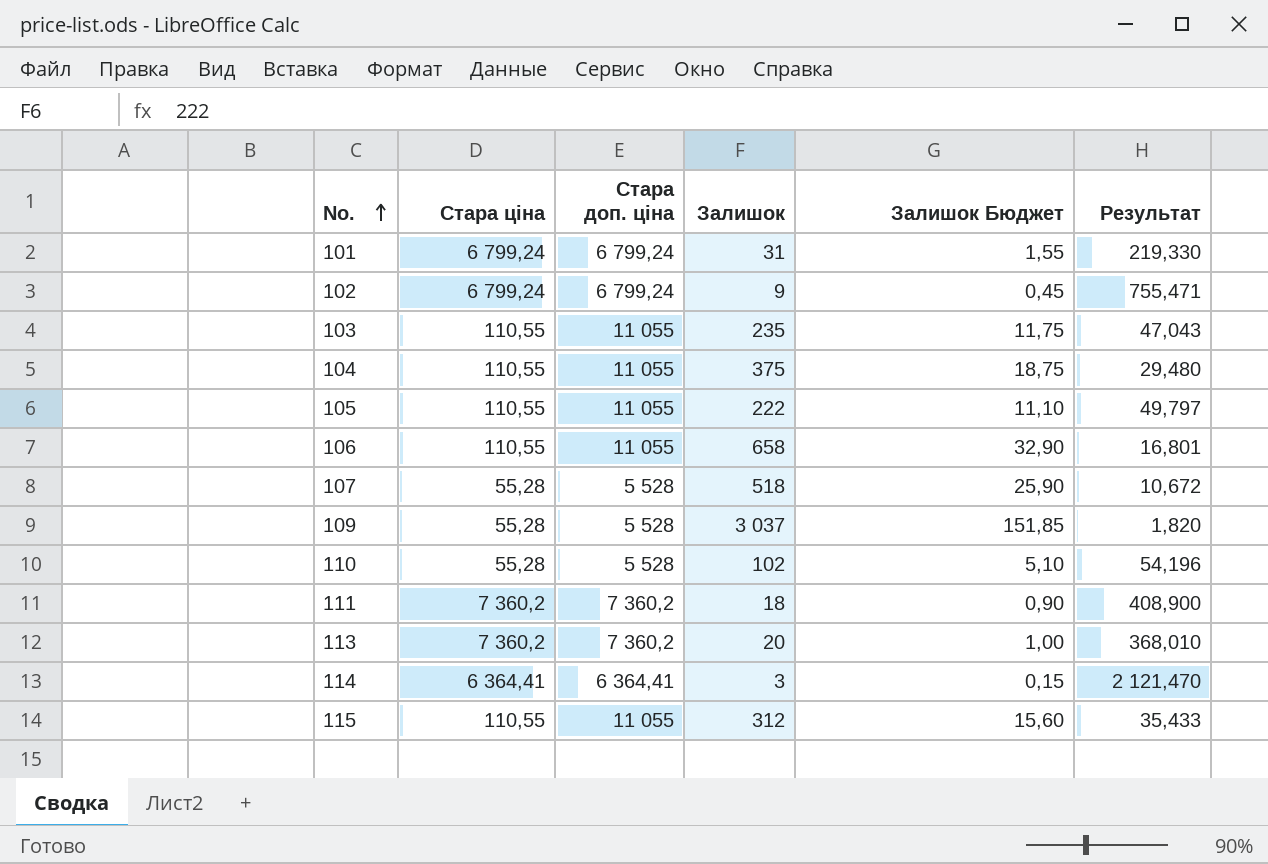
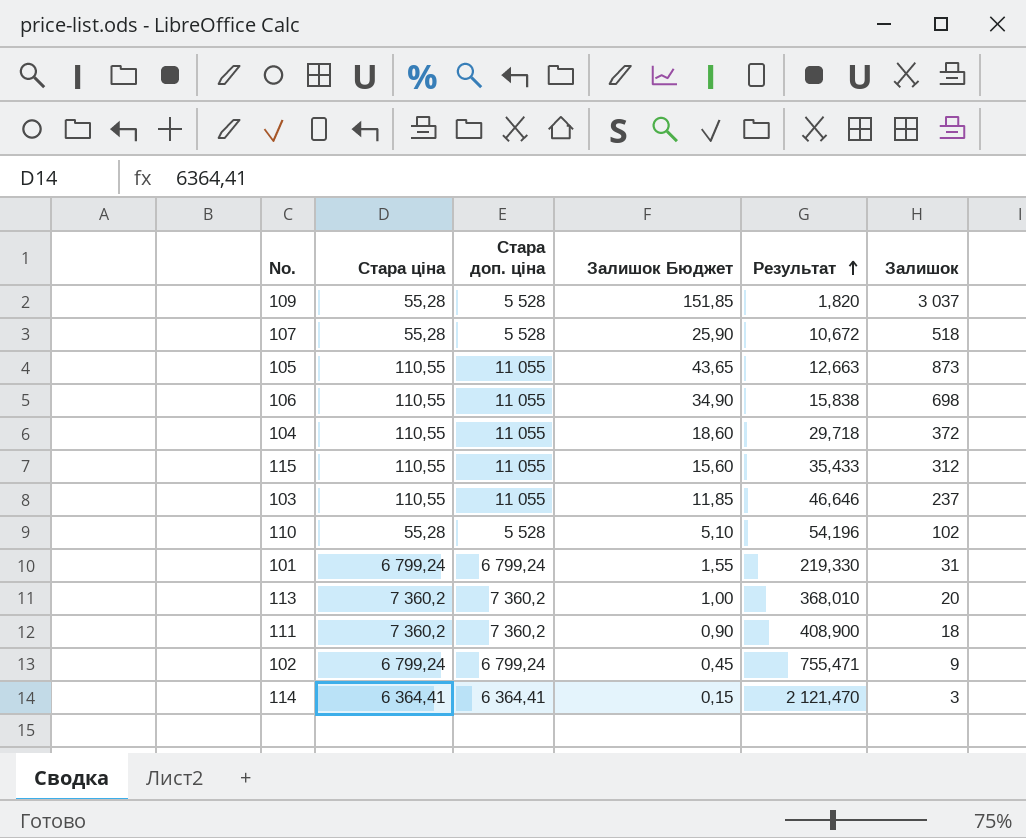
row order: No. ascending -> Результат ascending
column Залишок | position: 4 -> 6
105 | Залишок Бюджет: 11,10 -> 43,65
105 | Результат: 49,797 -> 12,663
105 | Залишок: 222 -> 873
106 | Залишок Бюджет: 32,90 -> 34,90
106 | Результат: 16,801 -> 15,838
106 | Залишок: 658 -> 698
104 | Залишок Бюджет: 18,75 -> 18,60
104 | Результат: 29,480 -> 29,718
104 | Залишок: 375 -> 372
103 | Залишок Бюджет: 11,75 -> 11,85
103 | Результат: 47,043 -> 46,646
103 | Залишок: 235 -> 237

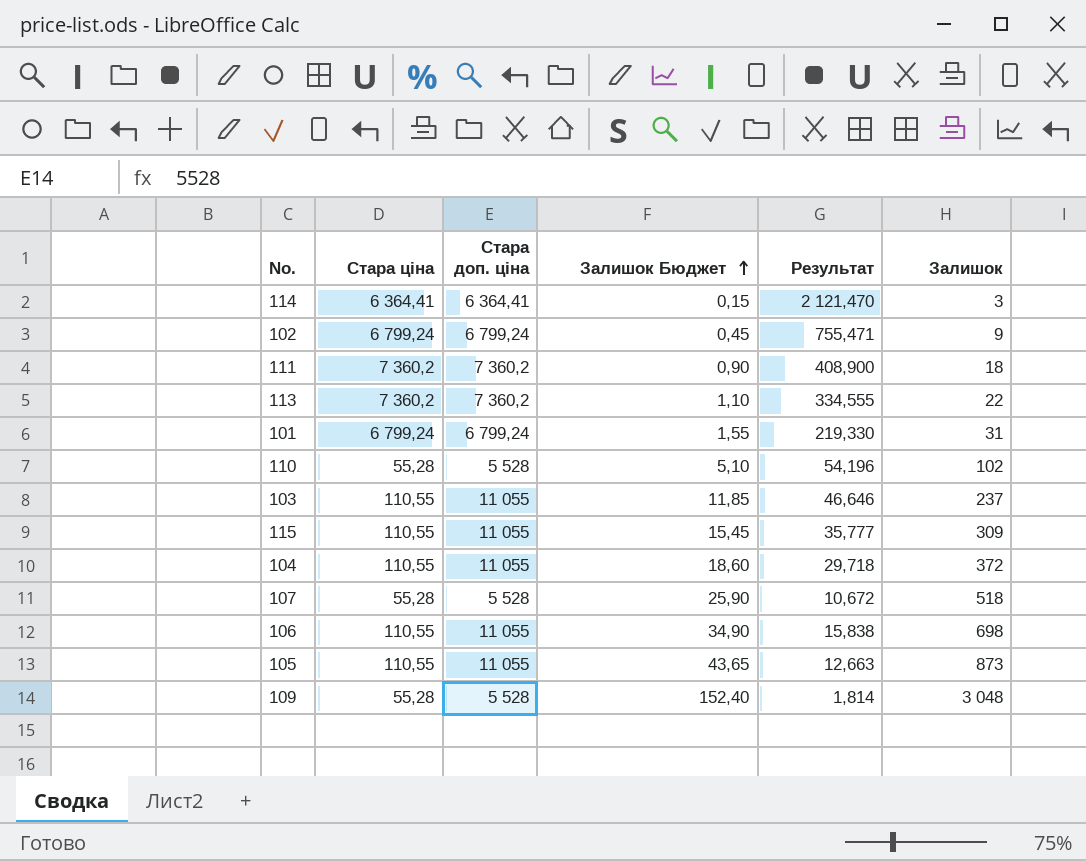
row order: Результат ascending -> Залишок Бюджет ascending
113 | Залишок Бюджет: 1,00 -> 1,10
113 | Результат: 368,010 -> 334,555
113 | Залишок: 20 -> 22
115 | Залишок Бюджет: 15,60 -> 15,45
115 | Результат: 35,433 -> 35,777
115 | Залишок: 312 -> 309
109 | Залишок Бюджет: 151,85 -> 152,40
109 | Результат: 1,820 -> 1,814
109 | Залишок: 3 037 -> 3 048

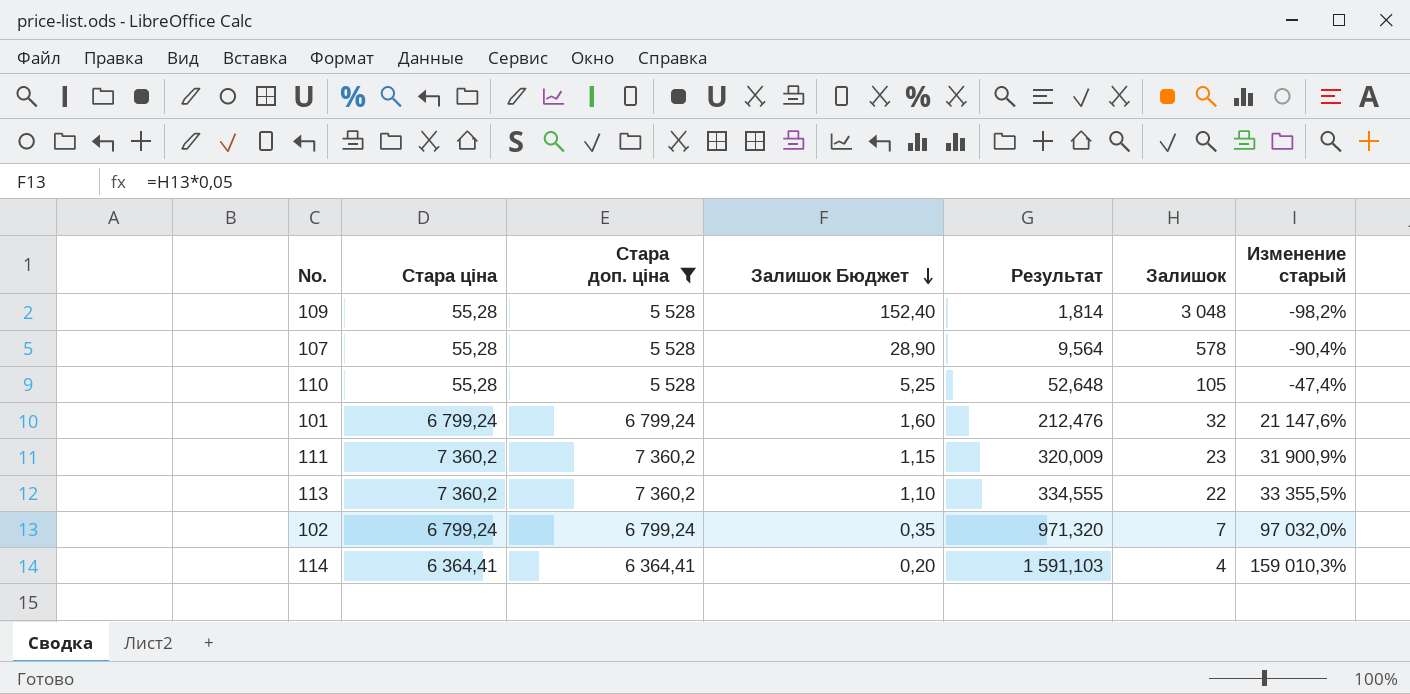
filter: none -> Стара доп. ціна != 11 055
row order: Залишок Бюджет ascending -> Залишок Бюджет descending
column Изменение старый | formula: none -> ([Стара ціна] - [Залишок]) / [Залишок]
107 | Залишок Бюджет: 25,90 -> 28,90
107 | Результат: 10,672 -> 9,564
107 | Залишок: 518 -> 578
110 | Залишок Бюджет: 5,10 -> 5,25
110 | Результат: 54,196 -> 52,648
110 | Залишок: 102 -> 105
101 | Залишок Бюджет: 1,55 -> 1,60
101 | Результат: 219,330 -> 212,476
101 | Залишок: 31 -> 32
111 | Залишок Бюджет: 0,90 -> 1,15
111 | Результат: 408,900 -> 320,009
111 | Залишок: 18 -> 23
102 | Залишок Бюджет: 0,45 -> 0,35
102 | Результат: 755,471 -> 971,320
102 | Залишок: 9 -> 7
114 | Залишок Бюджет: 0,15 -> 0,20
114 | Результат: 2 121,470 -> 1 591,103
114 | Залишок: 3 -> 4

